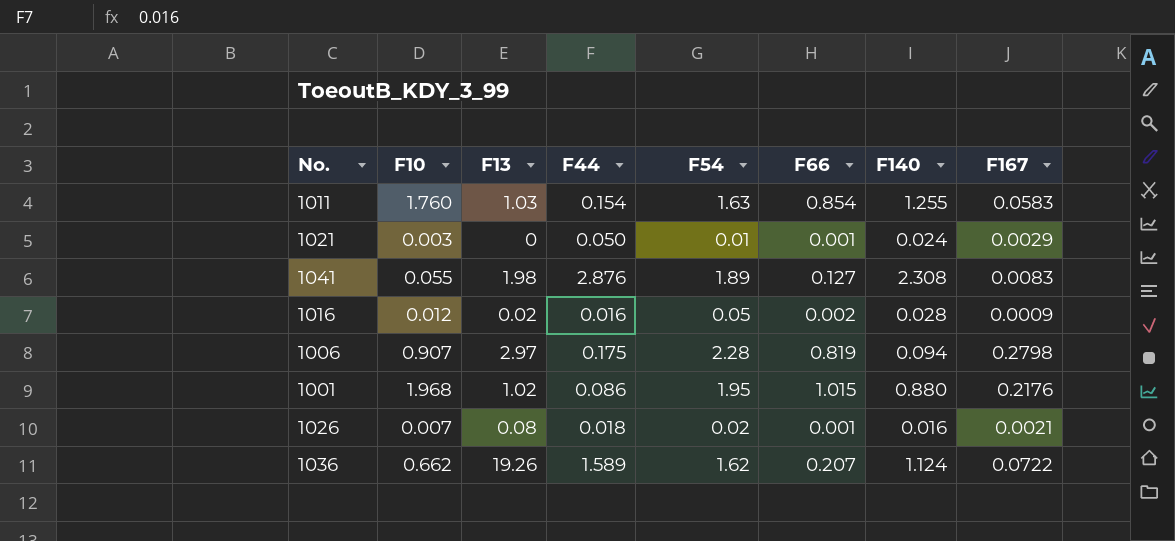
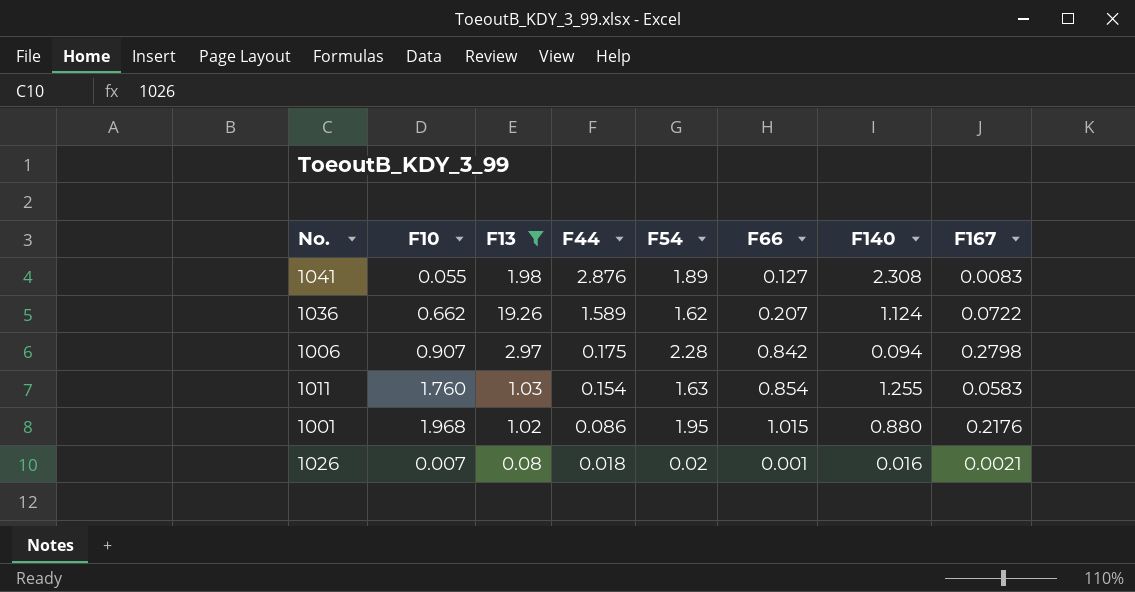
filter: none -> F13 >= 0.08
row order: none -> F44 descending
1006 | F66: 0.819 -> 0.842

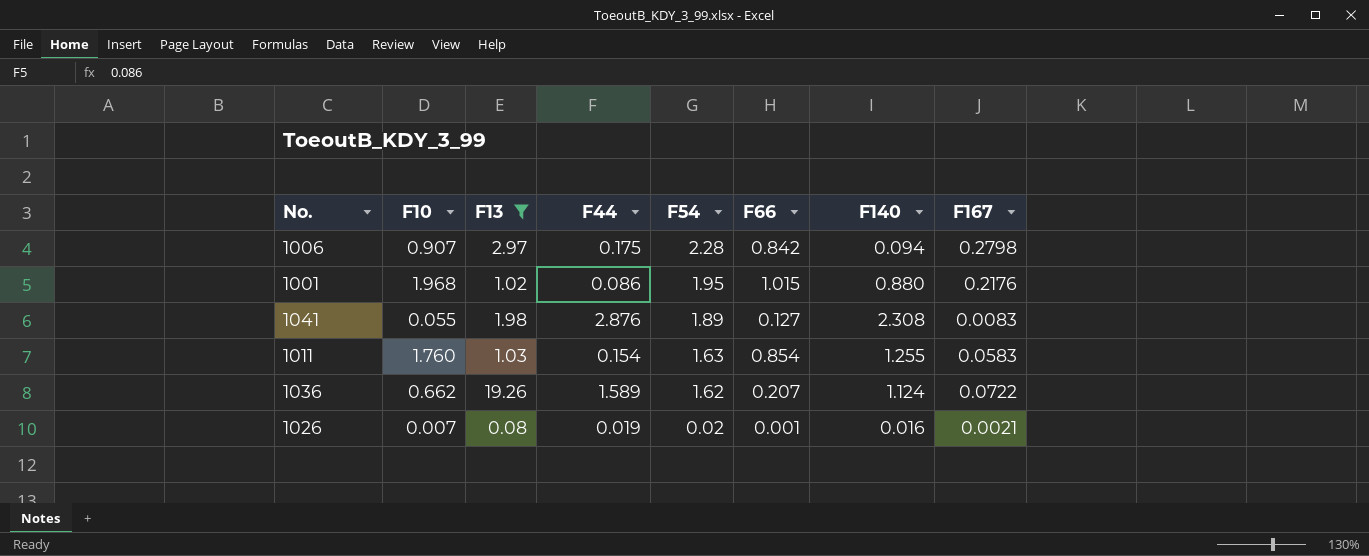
row order: F44 descending -> F54 descending
1026 | F44: 0.018 -> 0.019

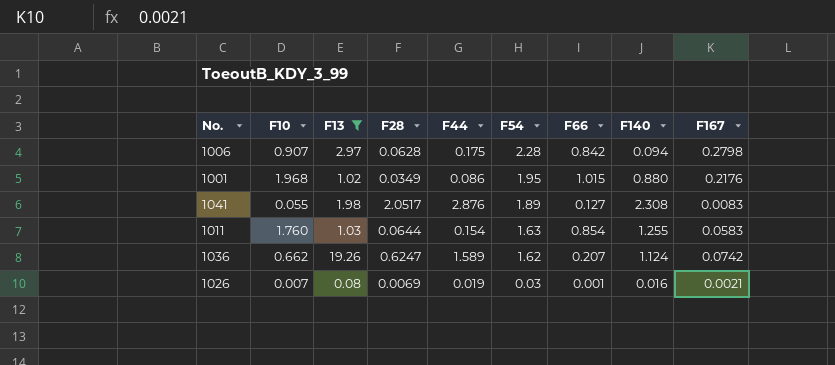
column F28 | position: none -> 4
1036 | F167: 0.0722 -> 0.0742
1026 | F54: 0.02 -> 0.03

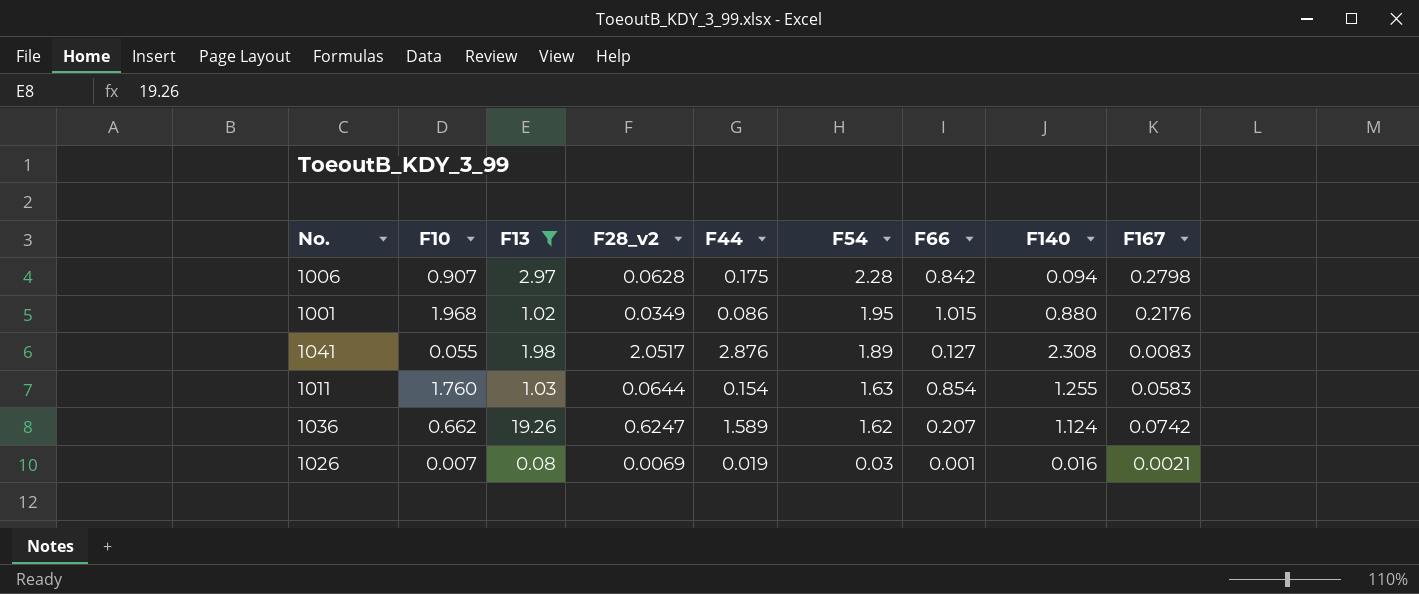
column name: F28 -> F28_v2

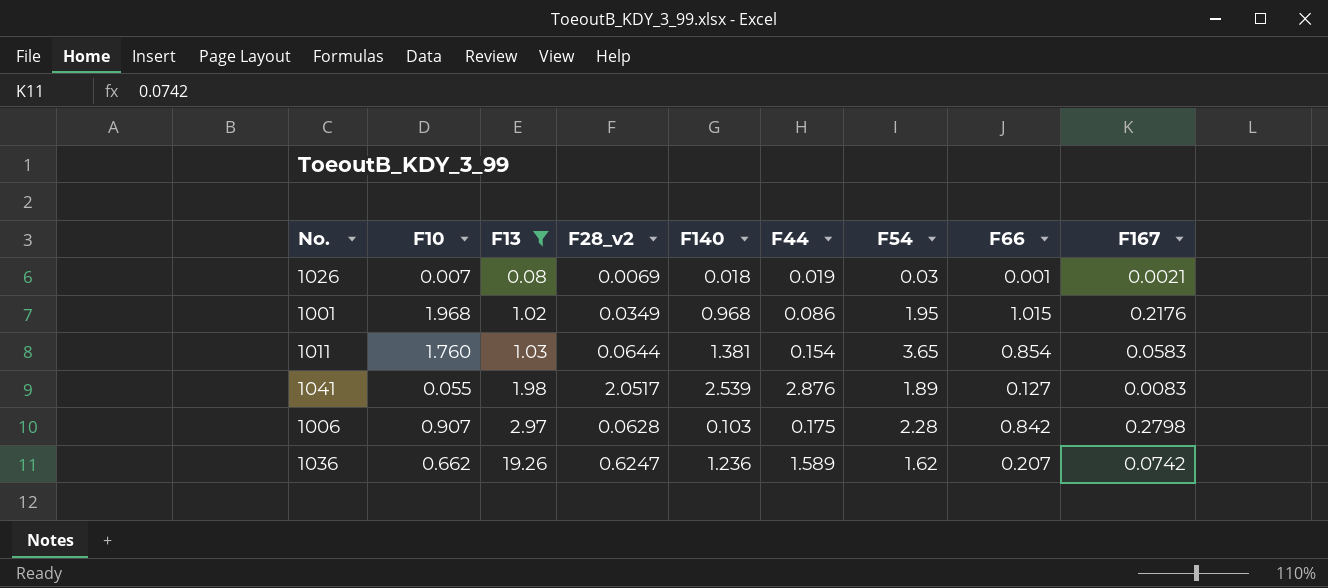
row order: F54 descending -> F13 ascending
column F140 | position: 8 -> 5
1026 | F140: 0.016 -> 0.018
1001 | F140: 0.880 -> 0.968
1011 | F140: 1.255 -> 1.381
1011 | F54: 1.63 -> 3.65
1041 | F140: 2.308 -> 2.539
1006 | F140: 0.094 -> 0.103
1036 | F140: 1.124 -> 1.236

